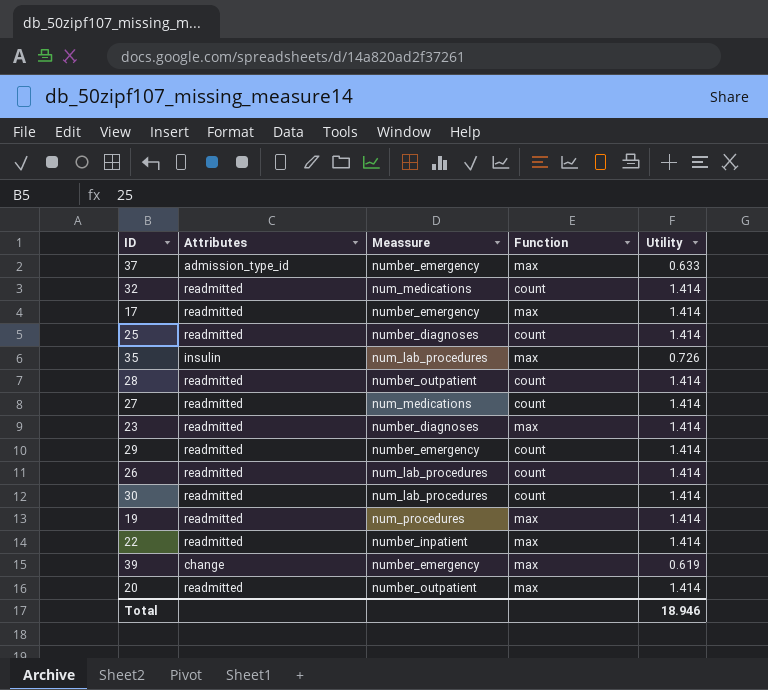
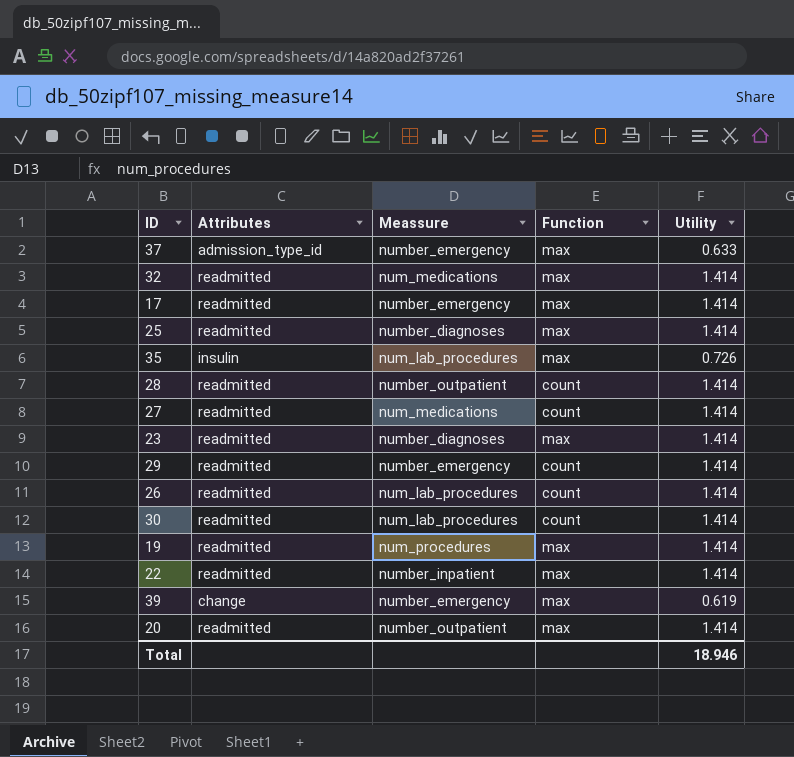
32 | Function: count -> max
25 | Function: count -> max

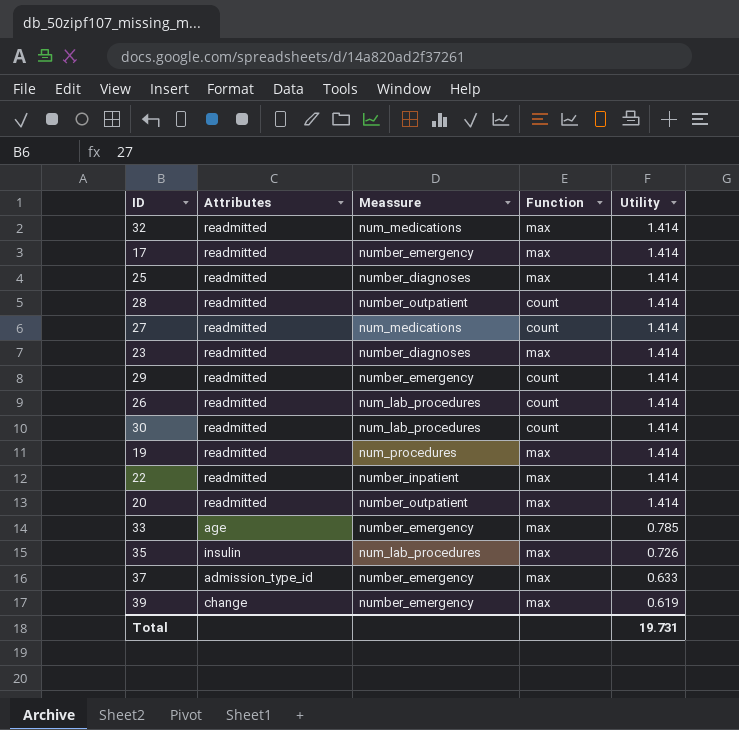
row order: none -> Utility descending
row 33: none -> age | number_emergency | max | 0.785
Total | Utility: 18.946 -> 19.731

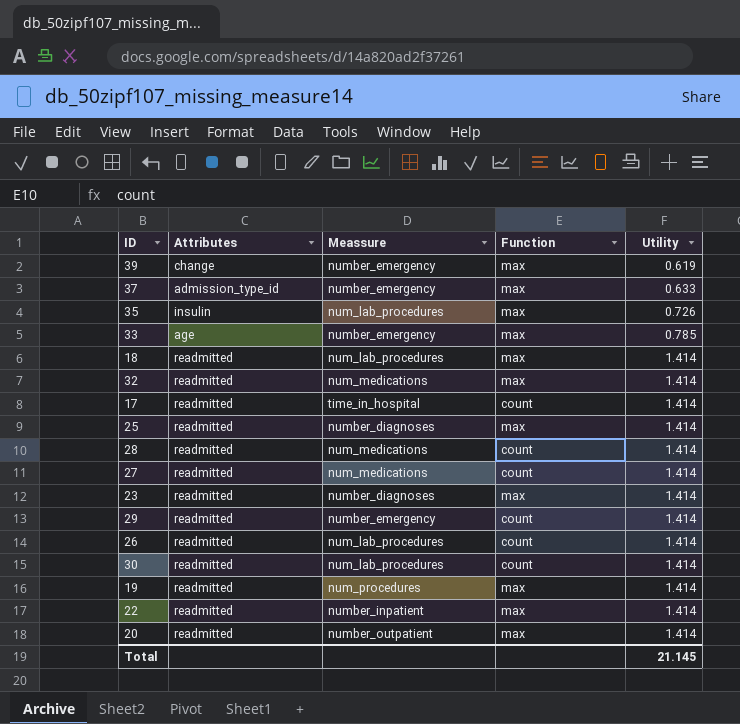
row order: Utility descending -> Utility ascending
row 18: none -> readmitted | num_lab_procedures | max | 1.414
17 | Meassure: number_emergency -> time_in_hospital
17 | Function: max -> count
28 | Meassure: number_outpatient -> num_medications
Total | Utility: 19.731 -> 21.145

